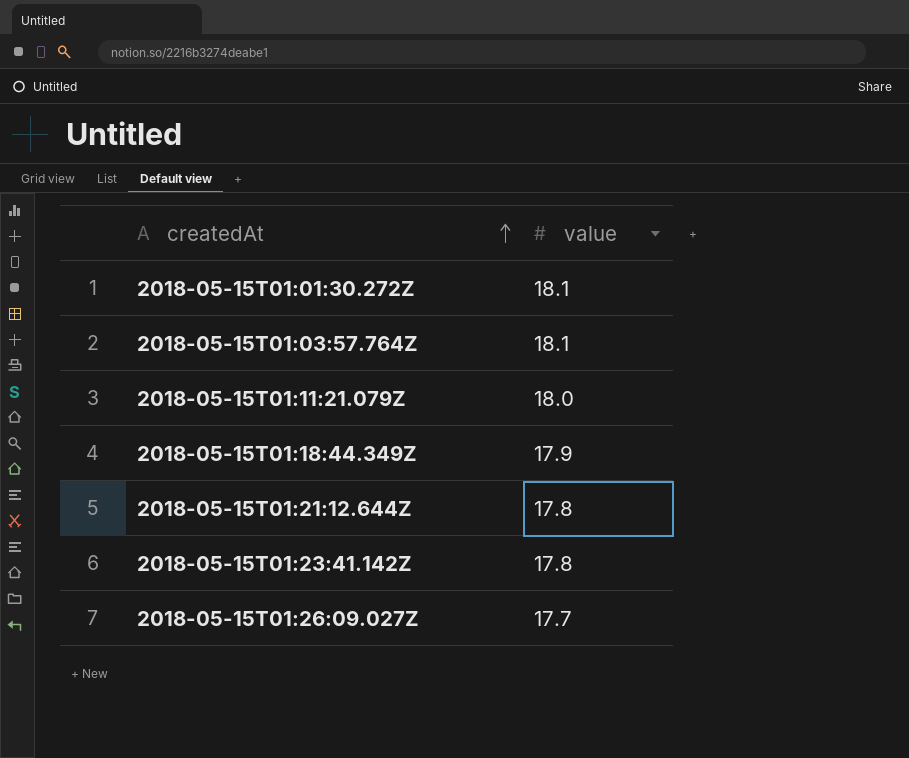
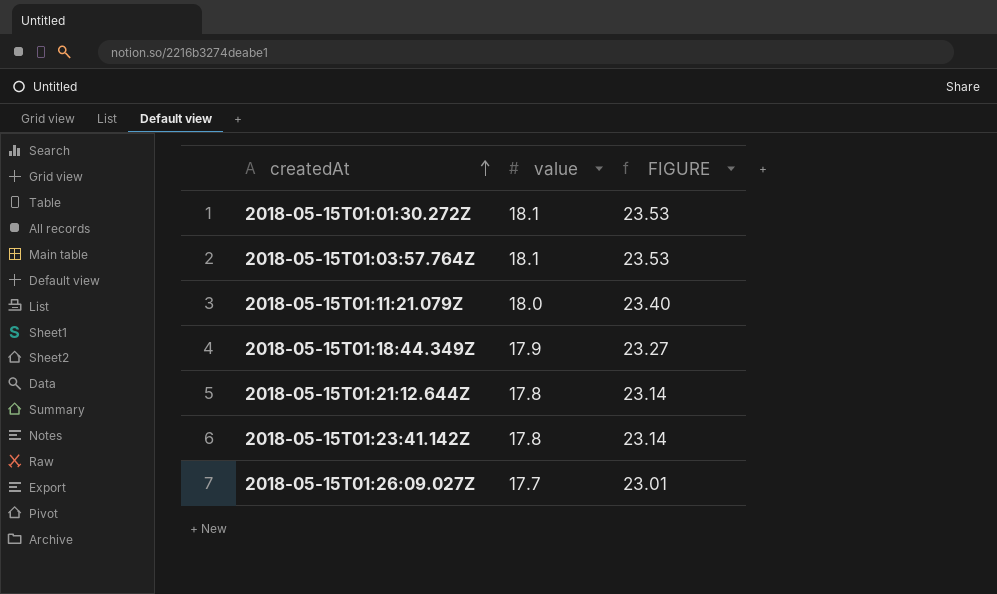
column FIGURE | formula: none -> [value] * 1.3

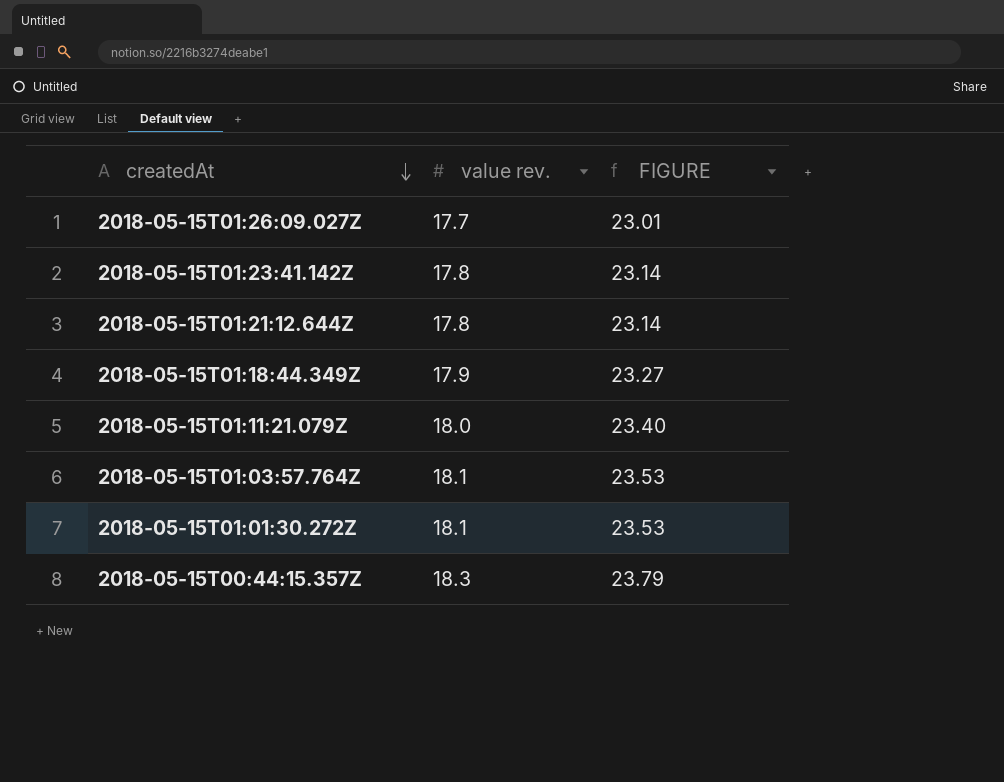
row order: createdAt ascending -> createdAt descending
column name: value -> value rev.
row 2018-05-15T00:44:15.357Z: none -> 18.3 | 23.79

